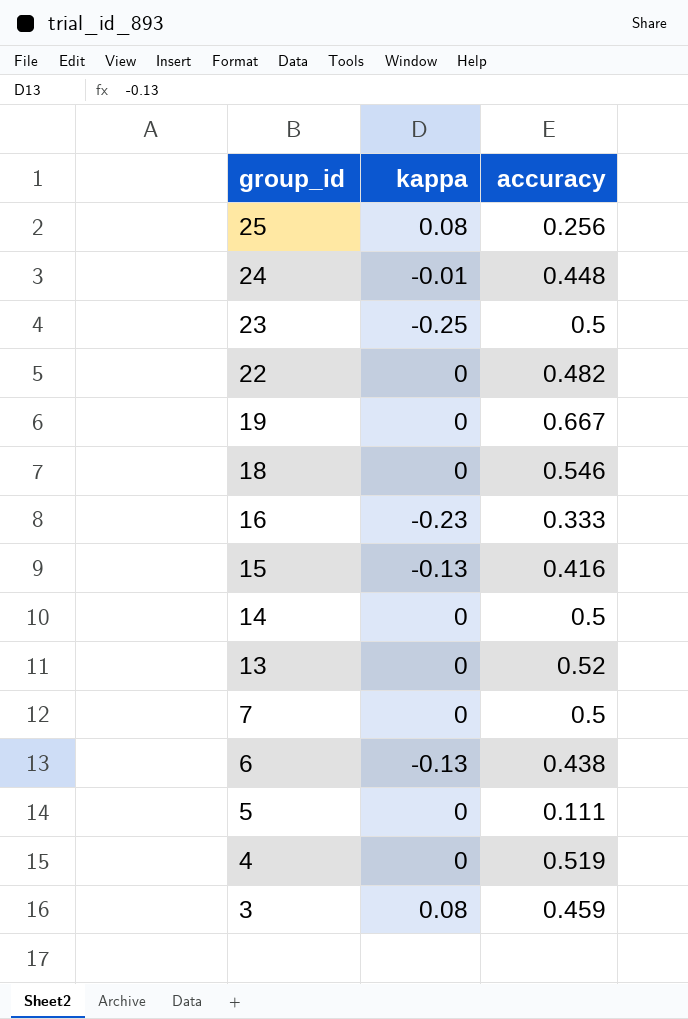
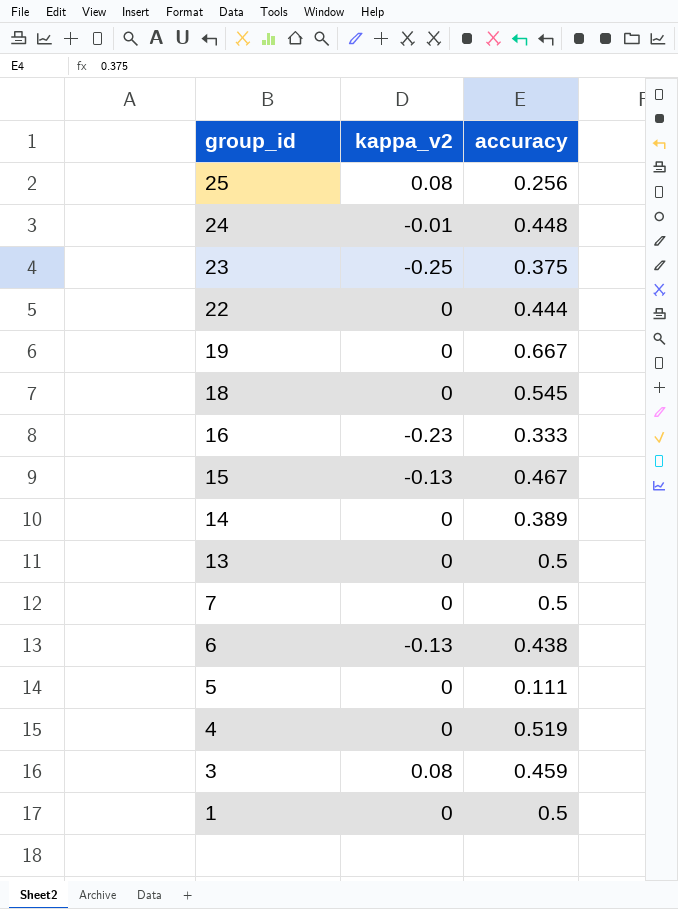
column name: kappa -> kappa_v2
23 | accuracy: 0.5 -> 0.375
22 | accuracy: 0.482 -> 0.444
18 | accuracy: 0.546 -> 0.545
15 | accuracy: 0.416 -> 0.467
14 | accuracy: 0.5 -> 0.389
13 | accuracy: 0.52 -> 0.5
row 1: none -> 0 | 0.5

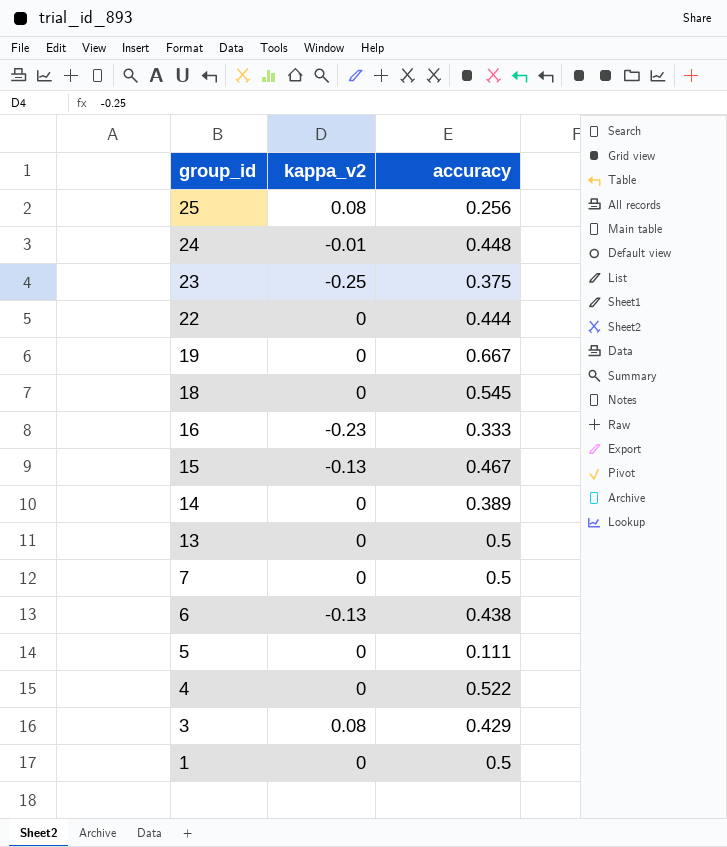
4 | accuracy: 0.519 -> 0.522
3 | accuracy: 0.459 -> 0.429

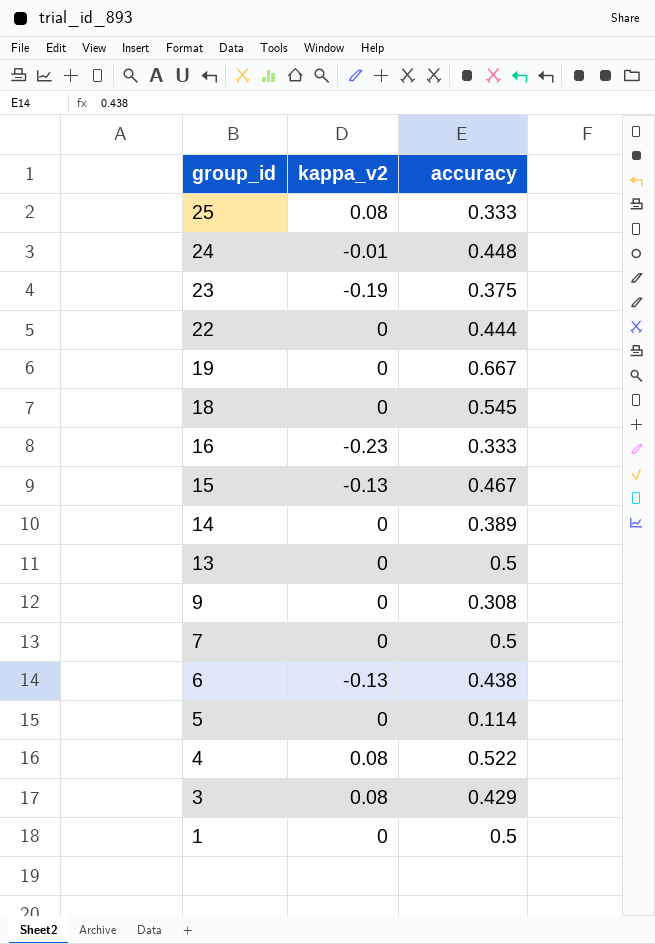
25 | accuracy: 0.256 -> 0.333
23 | kappa_v2: -0.25 -> -0.19
row 9: none -> 0 | 0.308
5 | accuracy: 0.111 -> 0.114
4 | kappa_v2: 0 -> 0.08

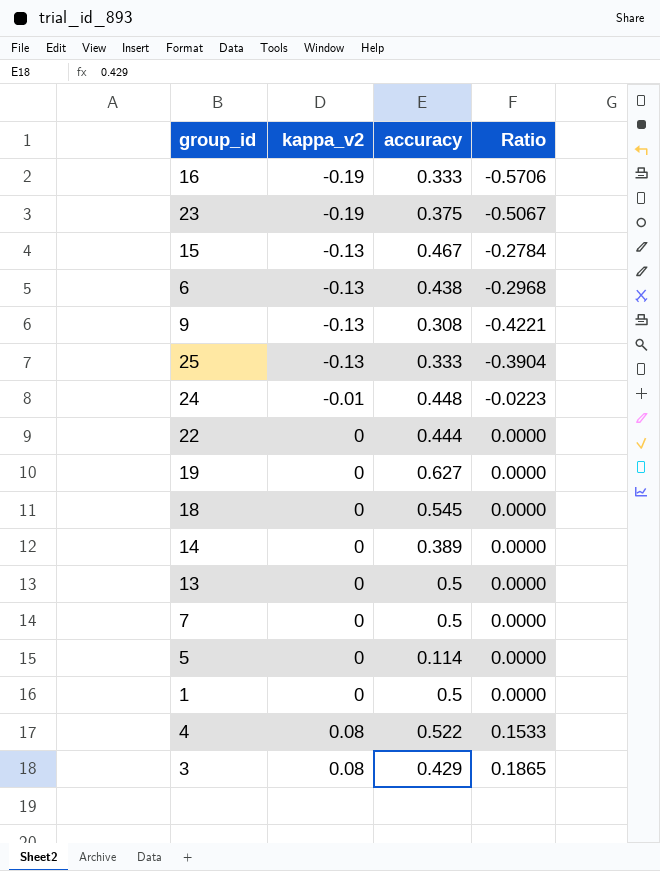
row order: group_id descending -> kappa_v2 ascending
column Ratio | formula: none -> [kappa_v2] / [accuracy]
16 | kappa_v2: -0.23 -> -0.19
9 | kappa_v2: 0 -> -0.13
25 | kappa_v2: 0.08 -> -0.13
19 | accuracy: 0.667 -> 0.627

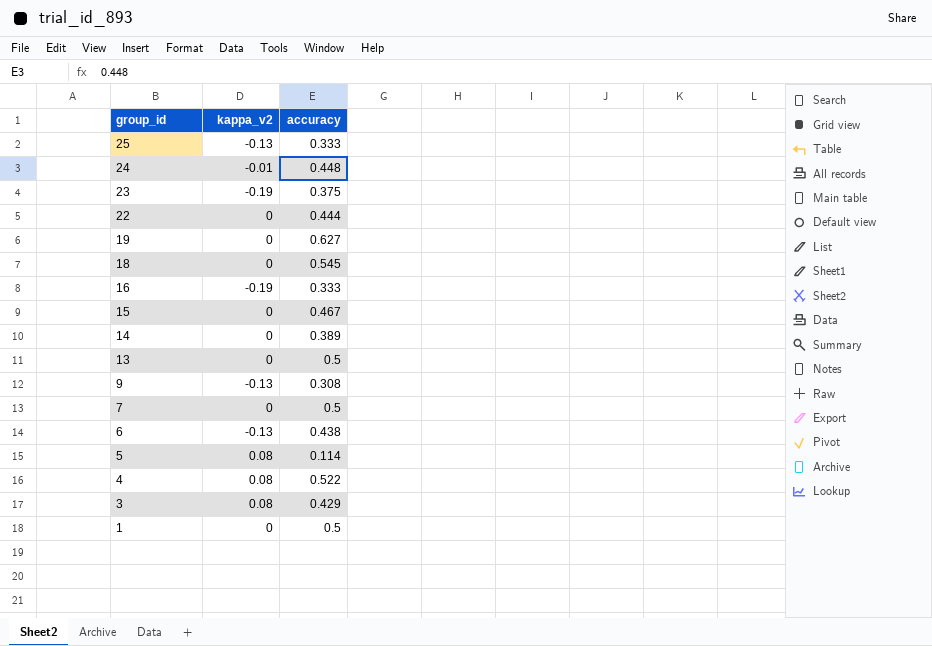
row order: kappa_v2 ascending -> group_id descending
column Ratio | formula: [kappa_v2] / [accuracy] -> none
15 | kappa_v2: -0.13 -> 0
5 | kappa_v2: 0 -> 0.08

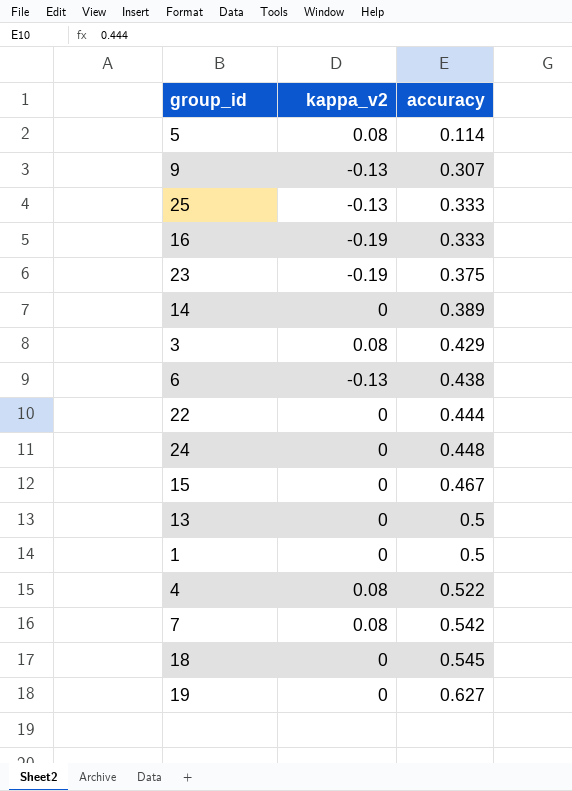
row order: group_id descending -> accuracy ascending
9 | accuracy: 0.308 -> 0.307
24 | kappa_v2: -0.01 -> 0
7 | kappa_v2: 0 -> 0.08
7 | accuracy: 0.5 -> 0.542

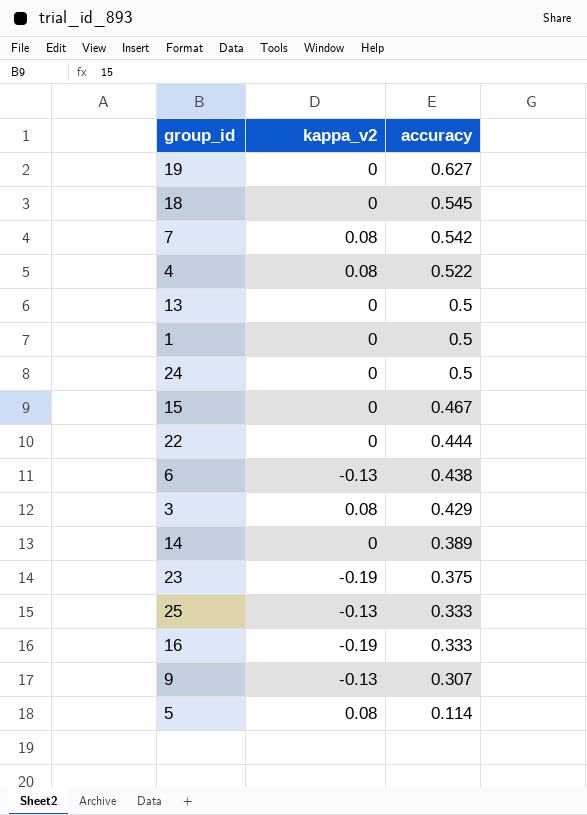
row order: accuracy ascending -> accuracy descending
24 | accuracy: 0.448 -> 0.5

